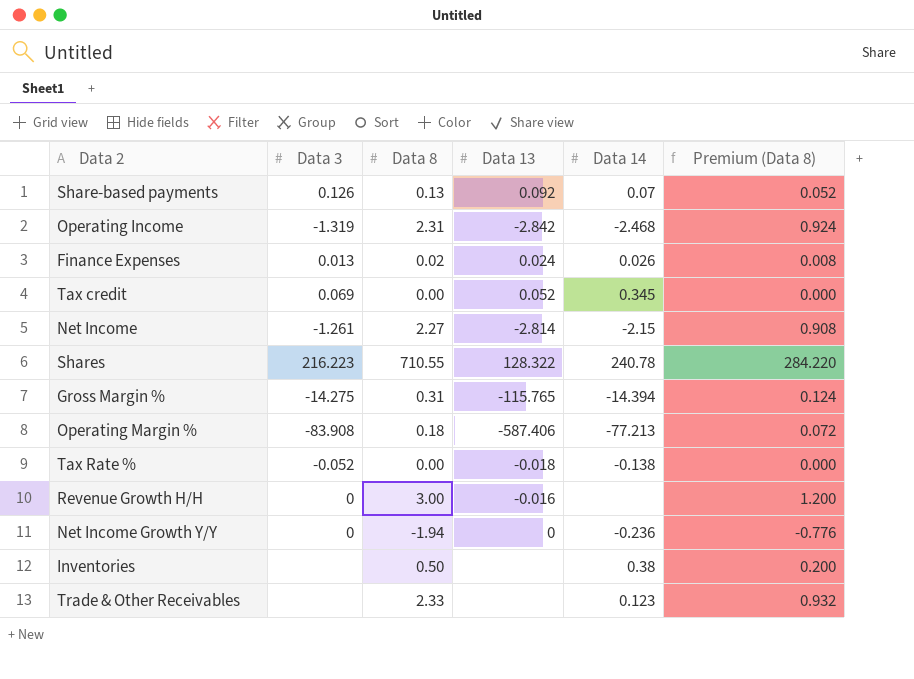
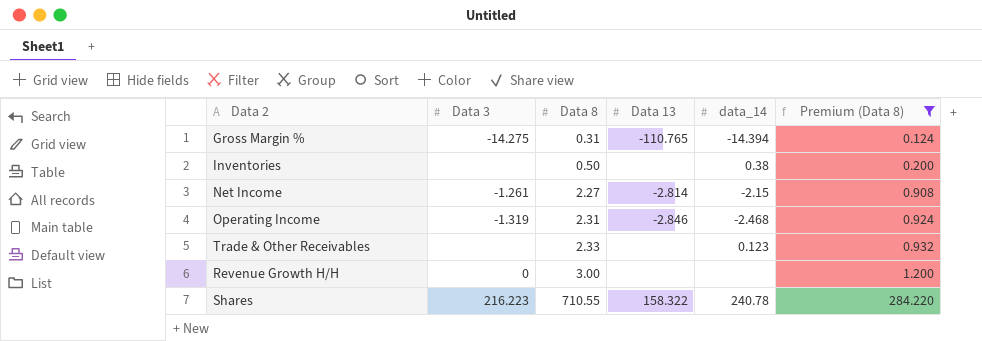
filter: none -> Premium (Data 8) >= 0.124
row order: none -> Data 8 ascending
column name: Data 14 -> data_14
Gross Margin % | Data 13: -115.765 -> -110.765
Operating Income | Data 13: -2.842 -> -2.846
Revenue Growth H/H | Data 13: -0.016 -> none
Shares | Data 13: 128.322 -> 158.322

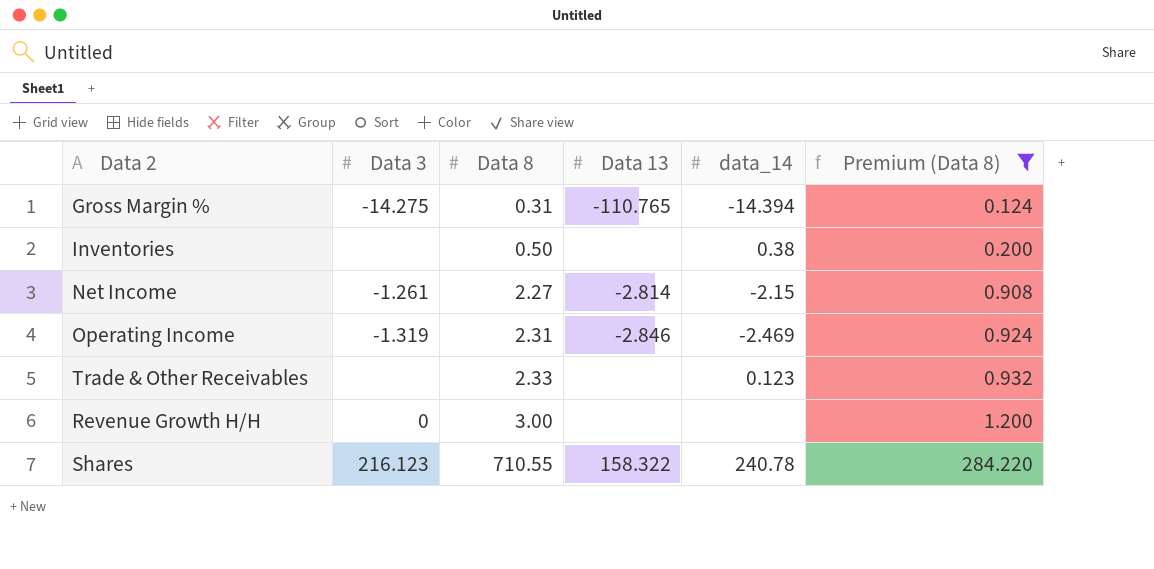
Operating Income | data_14: -2.468 -> -2.469
Shares | Data 3: 216.223 -> 216.123

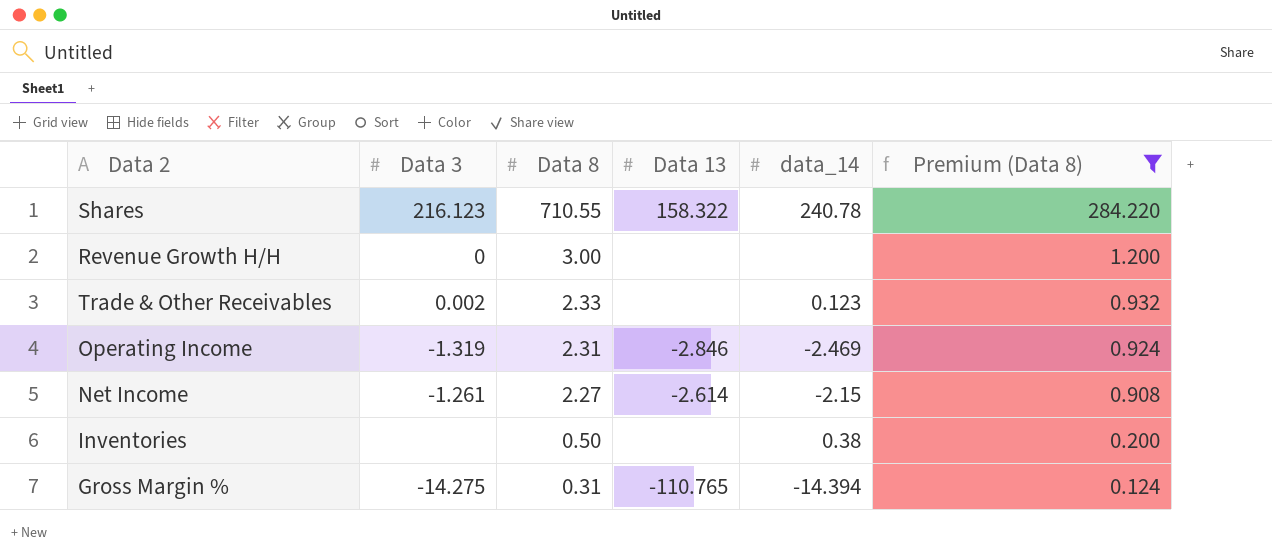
row order: Data 8 ascending -> Data 8 descending
Trade & Other Receivables | Data 3: none -> 0.002
Net Income | Data 13: -2.814 -> -2.614

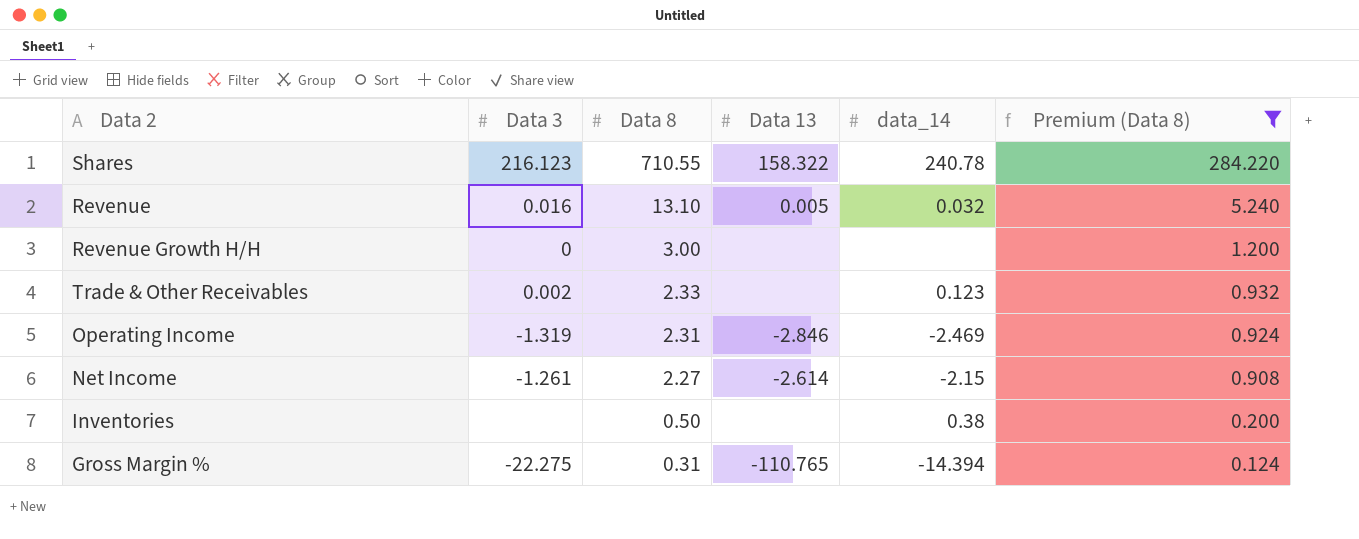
row Revenue: none -> 0.016 | 13.10 | 0.005 | 0.032 | 5.240
Gross Margin % | Data 3: -14.275 -> -22.275

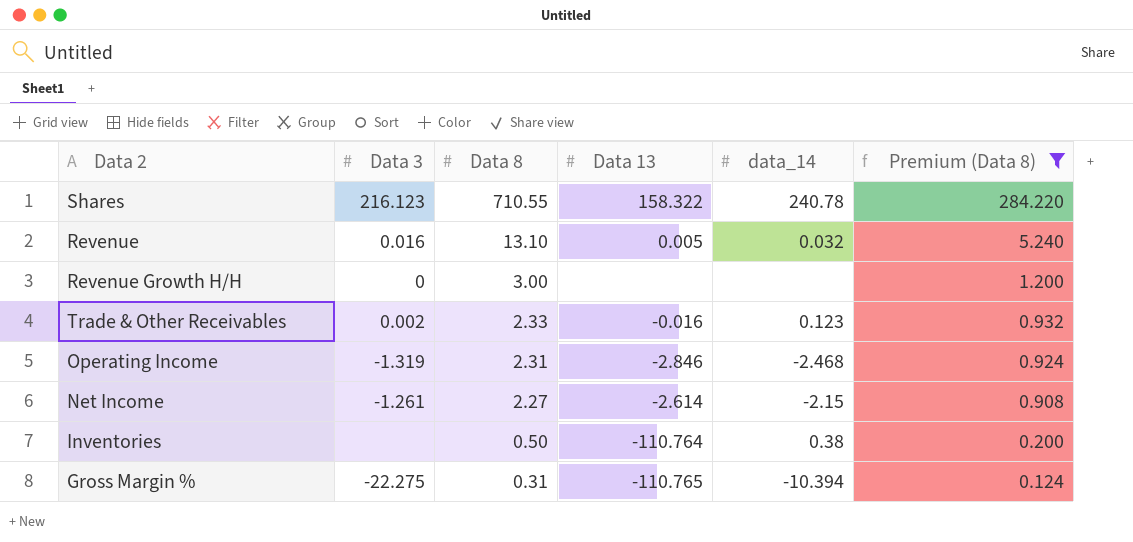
Trade & Other Receivables | Data 13: none -> -0.016
Operating Income | data_14: -2.469 -> -2.468
Inventories | Data 13: none -> -110.764
Gross Margin % | data_14: -14.394 -> -10.394

